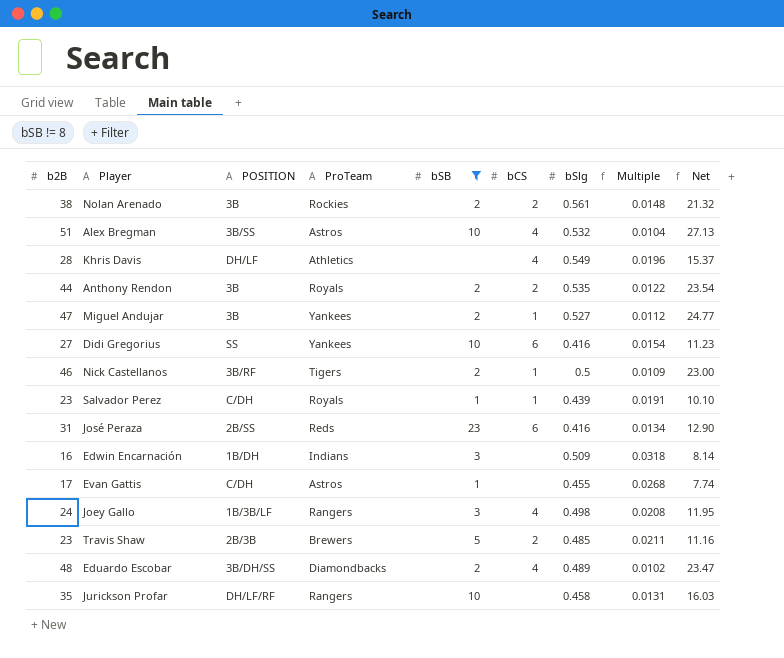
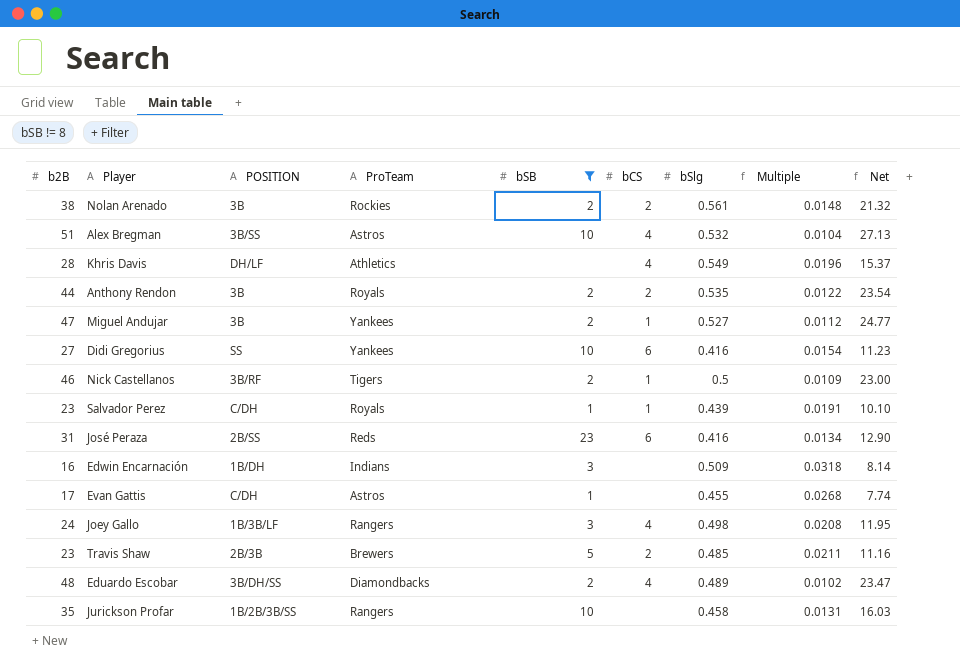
Jurickson Profar | POSITION: DH/LF/RF -> 1B/2B/3B/SS

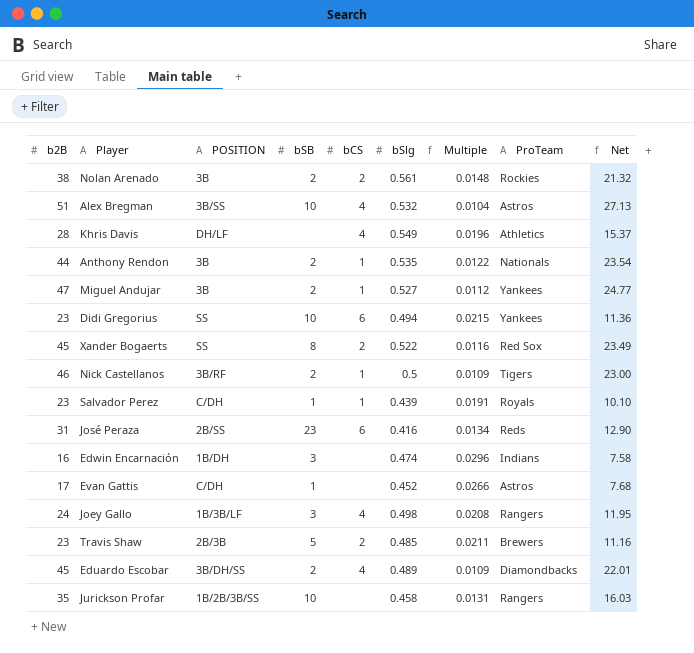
filter: bSB != 8 -> none
column ProTeam | position: 4 -> 8
Anthony Rendon | bCS: 2 -> 1
Anthony Rendon | ProTeam: Royals -> Nationals
Didi Gregorius | b2B: 27 -> 23
Didi Gregorius | bSlg: 0.416 -> 0.494
Didi Gregorius | Multiple: 0.0154 -> 0.0215
Didi Gregorius | Net: 11.23 -> 11.36
Edwin Encarnación | bSlg: 0.509 -> 0.474
Edwin Encarnación | Multiple: 0.0318 -> 0.0296
Edwin Encarnación | Net: 8.14 -> 7.58
Evan Gattis | bSlg: 0.455 -> 0.452
Evan Gattis | Multiple: 0.0268 -> 0.0266
Evan Gattis | Net: 7.74 -> 7.68
Eduardo Escobar | b2B: 48 -> 45
Eduardo Escobar | Multiple: 0.0102 -> 0.0109
Eduardo Escobar | Net: 23.47 -> 22.01

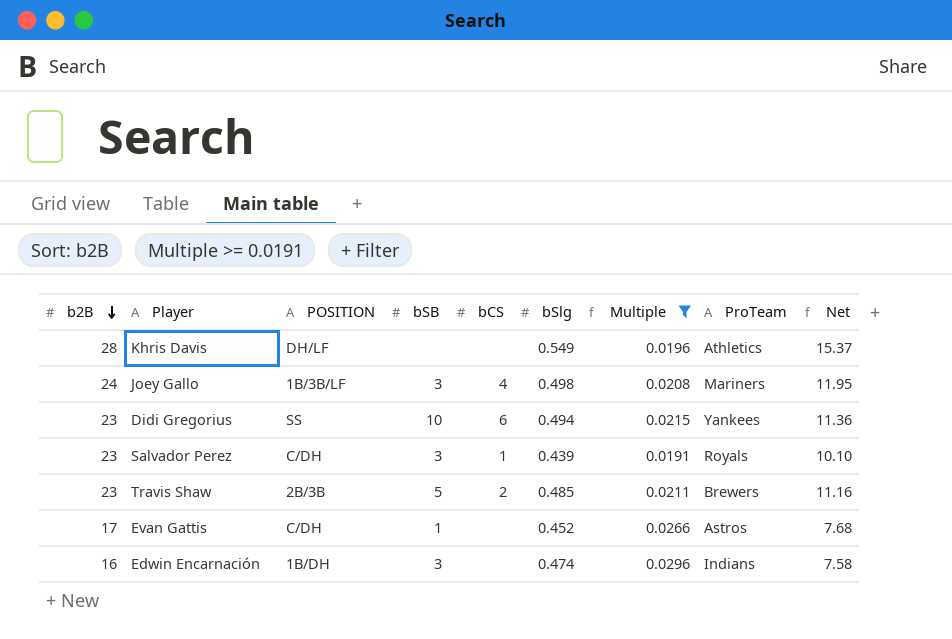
filter: none -> Multiple >= 0.0191
row order: none -> b2B descending
Khris Davis | bCS: 4 -> none
Joey Gallo | ProTeam: Rangers -> Mariners
Salvador Perez | bSB: 1 -> 3

